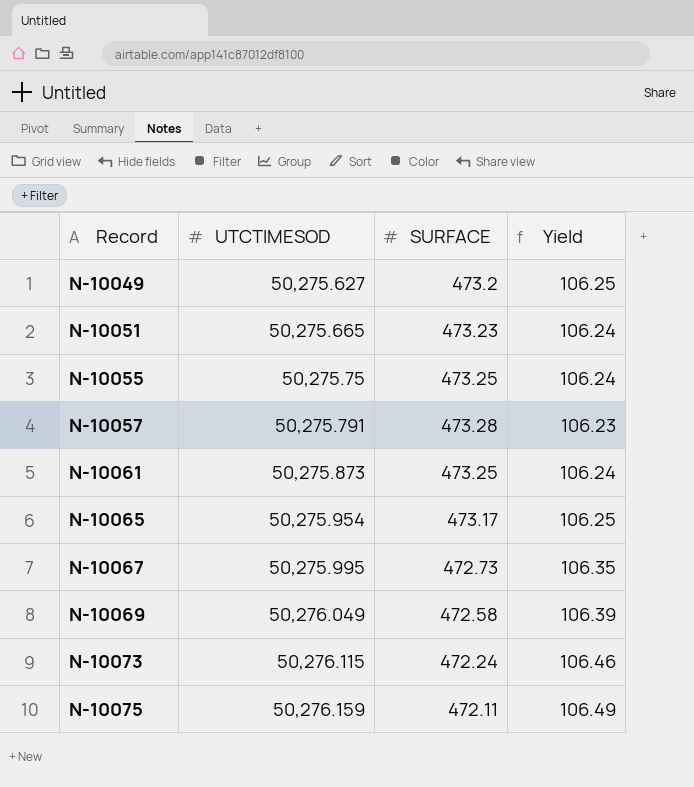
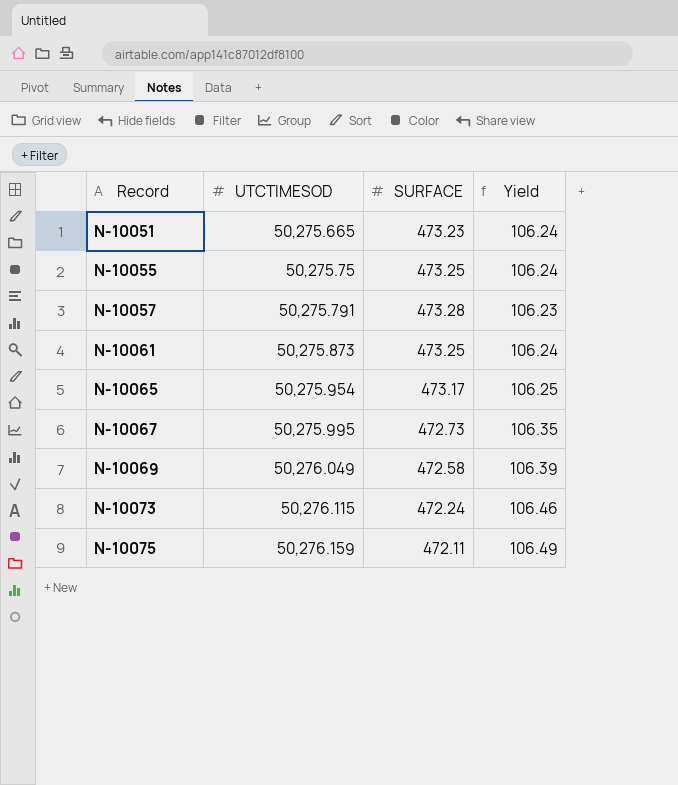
row N-10049: 50,275.627 | 473.2 | 106.25 -> none

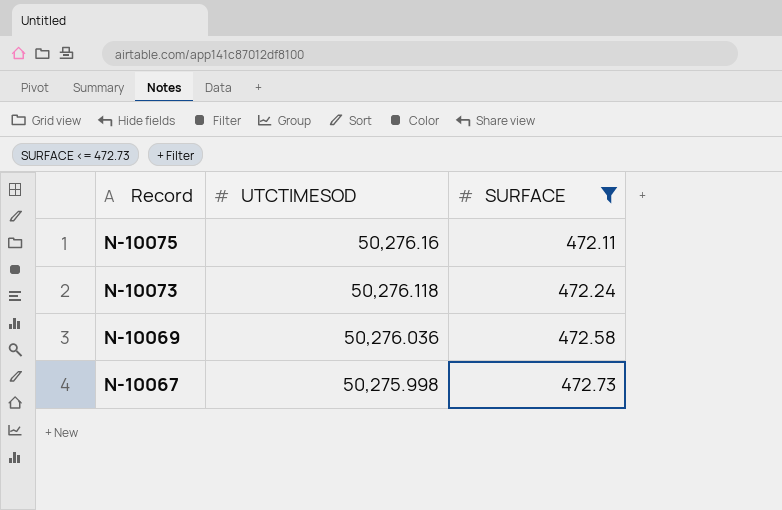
filter: none -> SURFACE <= 472.73
row order: Record ascending -> Record descending
column Yield | formula: [UTCTIMESOD] / [SURFACE] -> none
N-10075 | UTCTIMESOD: 50,276.159 -> 50,276.16
N-10073 | UTCTIMESOD: 50,276.115 -> 50,276.118
N-10069 | UTCTIMESOD: 50,276.049 -> 50,276.036
N-10067 | UTCTIMESOD: 50,275.995 -> 50,275.998

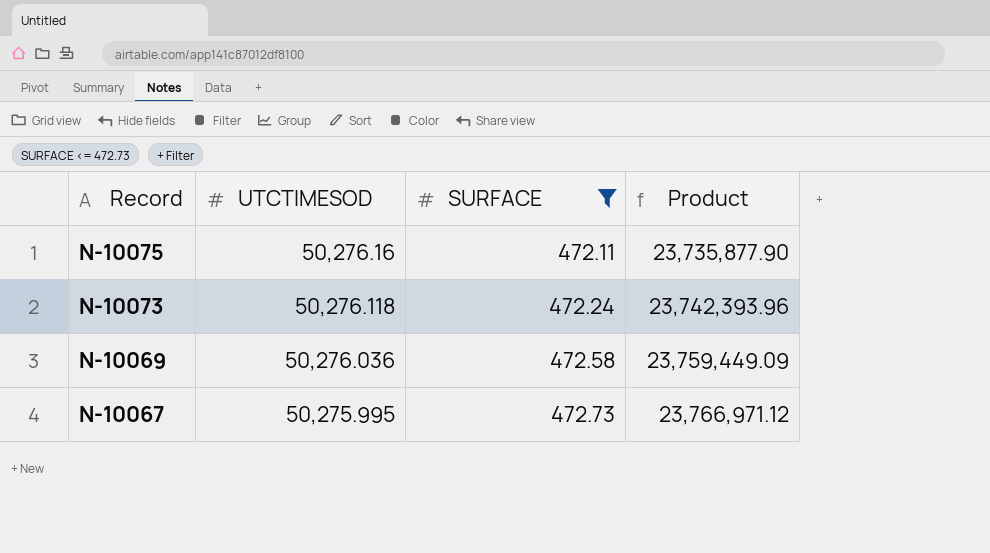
column Product | formula: none -> [UTCTIMESOD] * [SURFACE]
N-10067 | UTCTIMESOD: 50,275.998 -> 50,275.995

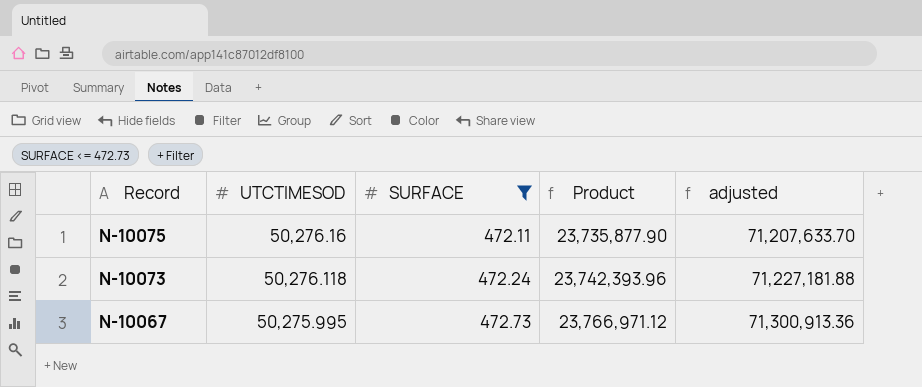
column adjusted | formula: none -> [Product] * 3
row N-10069: 50,276.036 | 472.58 | 23,759,449.09 -> none

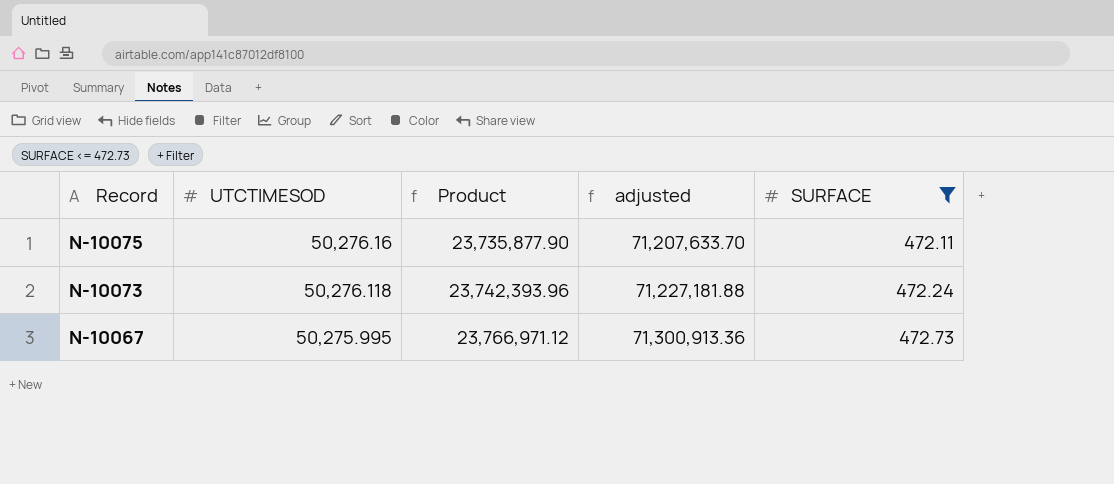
column SURFACE | position: 3 -> 5

